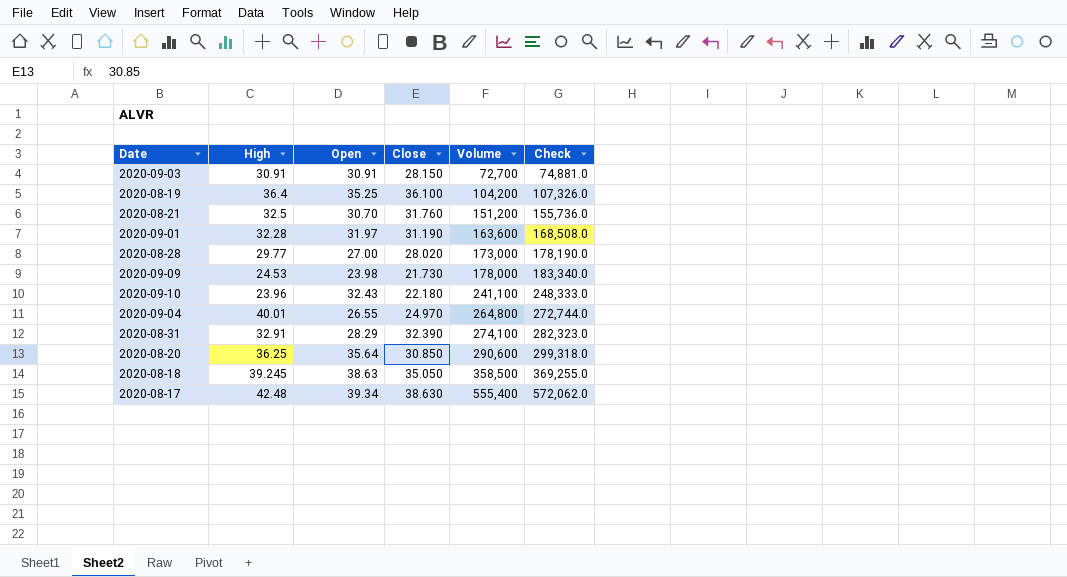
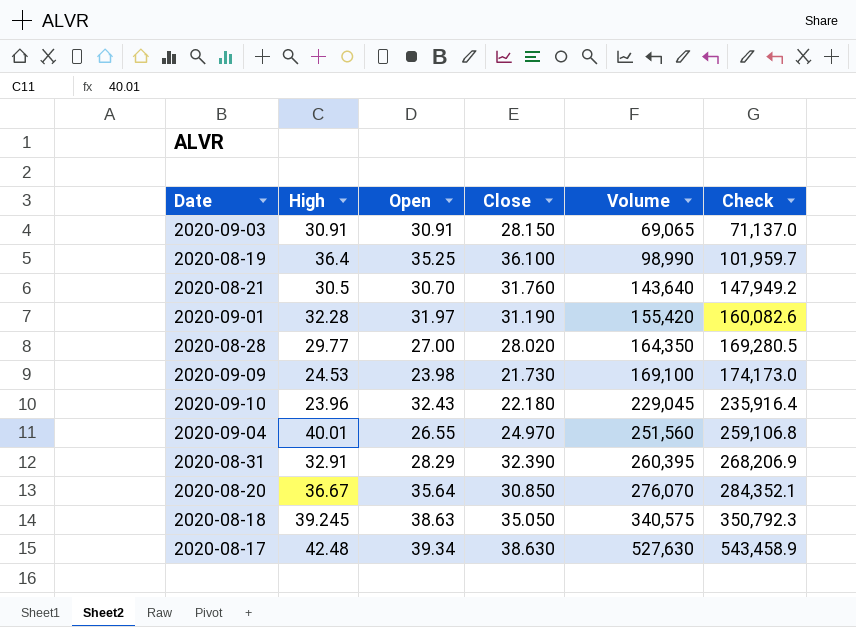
2020-09-03 | Volume: 72,700 -> 69,065
2020-09-03 | Check: 74,881.0 -> 71,137.0
2020-08-19 | Volume: 104,200 -> 98,990
2020-08-19 | Check: 107,326.0 -> 101,959.7
2020-08-21 | High: 32.5 -> 30.5
2020-08-21 | Volume: 151,200 -> 143,640
2020-08-21 | Check: 155,736.0 -> 147,949.2
2020-09-01 | Volume: 163,600 -> 155,420
2020-09-01 | Check: 168,508.0 -> 160,082.6
2020-08-28 | Volume: 173,000 -> 164,350
2020-08-28 | Check: 178,190.0 -> 169,280.5
2020-09-09 | Volume: 178,000 -> 169,100
2020-09-09 | Check: 183,340.0 -> 174,173.0
2020-09-10 | Volume: 241,100 -> 229,045
2020-09-10 | Check: 248,333.0 -> 235,916.4
2020-09-04 | Volume: 264,800 -> 251,560
2020-09-04 | Check: 272,744.0 -> 259,106.8
2020-08-31 | Volume: 274,100 -> 260,395
2020-08-31 | Check: 282,323.0 -> 268,206.9
2020-08-20 | High: 36.25 -> 36.67
2020-08-20 | Volume: 290,600 -> 276,070
2020-08-20 | Check: 299,318.0 -> 284,352.1
2020-08-18 | Volume: 358,500 -> 340,575
2020-08-18 | Check: 369,255.0 -> 350,792.3
2020-08-17 | Volume: 555,400 -> 527,630
2020-08-17 | Check: 572,062.0 -> 543,458.9

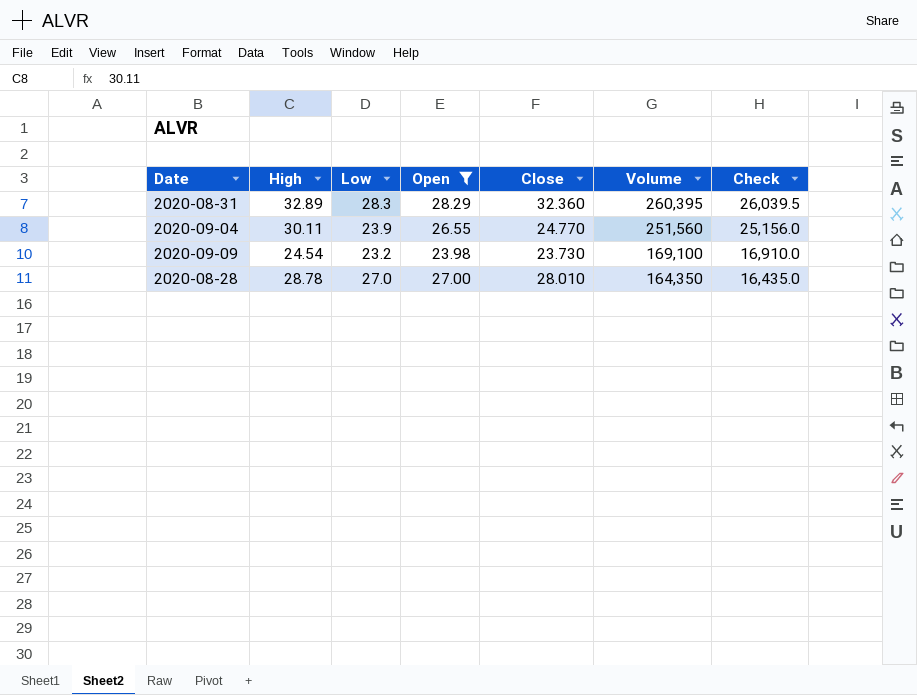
filter: none -> Open <= 28.29
row order: Volume ascending -> Volume descending
column Low | position: none -> 3
column Check | formula: [Volume] * 1.03 -> [Volume] * 0.1
2020-08-31 | High: 32.91 -> 32.89
2020-08-31 | Close: 32.390 -> 32.360
2020-09-04 | High: 40.01 -> 30.11
2020-09-04 | Close: 24.970 -> 24.770
2020-09-09 | High: 24.53 -> 24.54
2020-09-09 | Close: 21.730 -> 23.730
2020-08-28 | High: 29.77 -> 28.78
2020-08-28 | Close: 28.020 -> 28.010

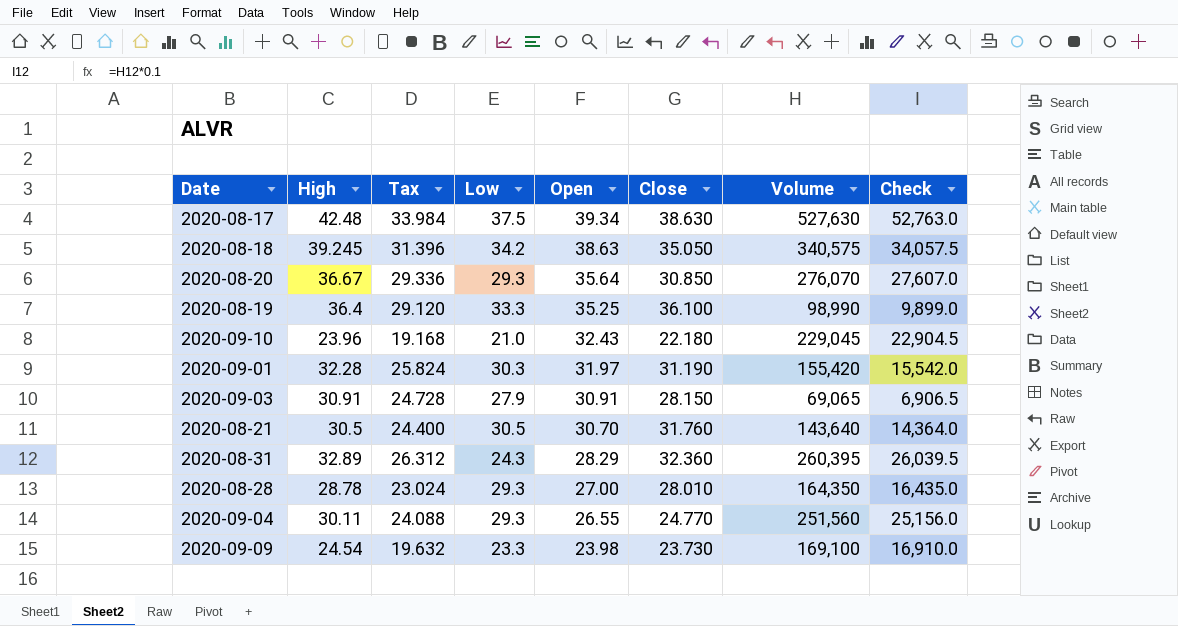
filter: Open <= 28.29 -> none
row order: Volume descending -> Open descending
column Tax | formula: none -> [High] * 0.8
2020-08-31 | Low: 28.3 -> 24.3
2020-08-28 | Low: 27.0 -> 29.3
2020-09-04 | Low: 23.9 -> 29.3
2020-09-09 | Low: 23.2 -> 23.3

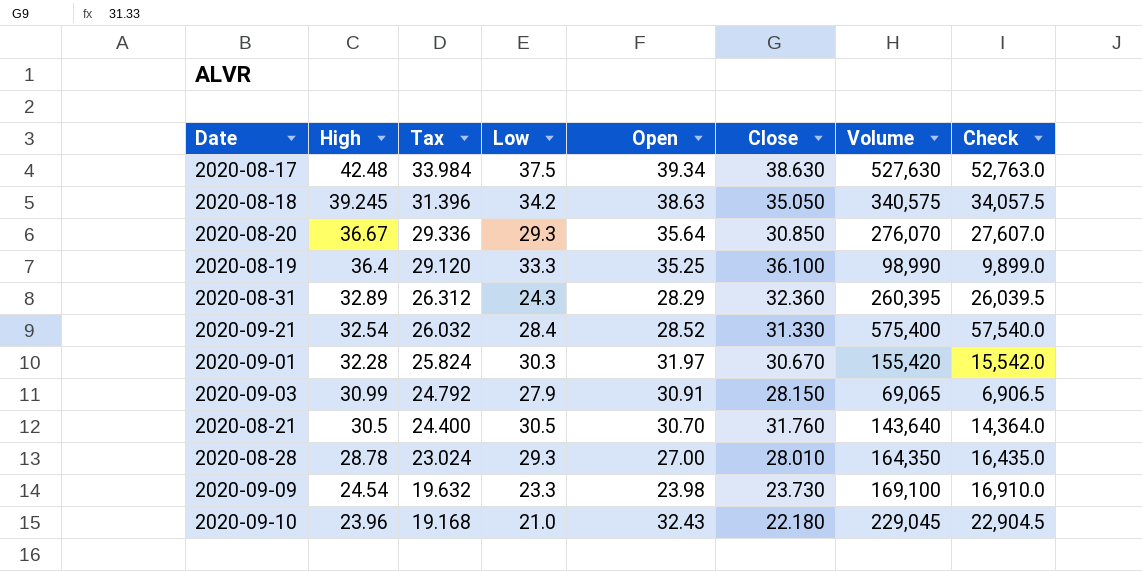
row order: Open descending -> High descending
row 2020-09-04: 30.11 | 24.088 | 29.3 | 26.55 | 24.770 | 251,560 | 25,156.0 -> none
row 2020-09-21: none -> 32.54 | 26.032 | 28.4 | 28.52 | 31.330 | 575,400 | 57,540.0
2020-09-01 | Close: 31.190 -> 30.670
2020-09-03 | High: 30.91 -> 30.99
2020-09-03 | Tax: 24.728 -> 24.792

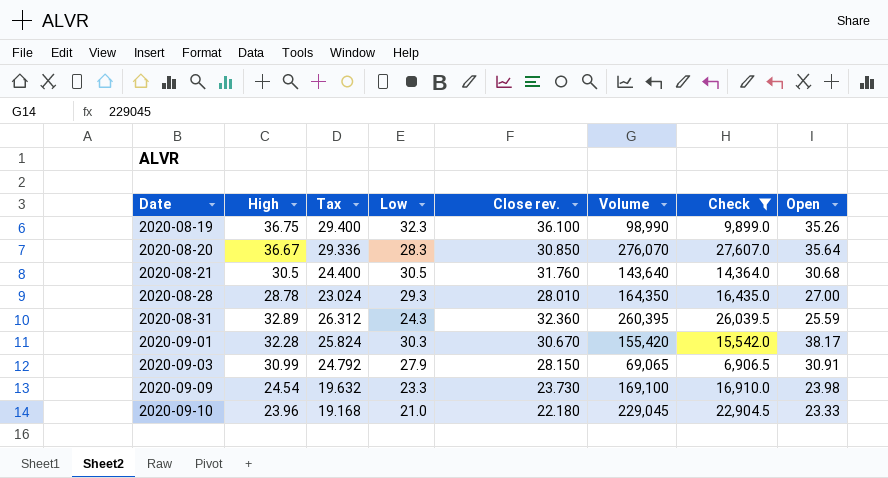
filter: none -> Check <= 27,607.0
row order: High descending -> Date ascending
column name: Close -> Close rev.
column Open | position: 5 -> 8
2020-08-19 | High: 36.4 -> 36.75
2020-08-19 | Tax: 29.120 -> 29.400
2020-08-19 | Low: 33.3 -> 32.3
2020-08-19 | Open: 35.25 -> 35.26
2020-08-20 | Low: 29.3 -> 28.3
2020-08-21 | Open: 30.70 -> 30.68
2020-08-31 | Open: 28.29 -> 25.59
2020-09-01 | Open: 31.97 -> 38.17
2020-09-10 | Open: 32.43 -> 23.33

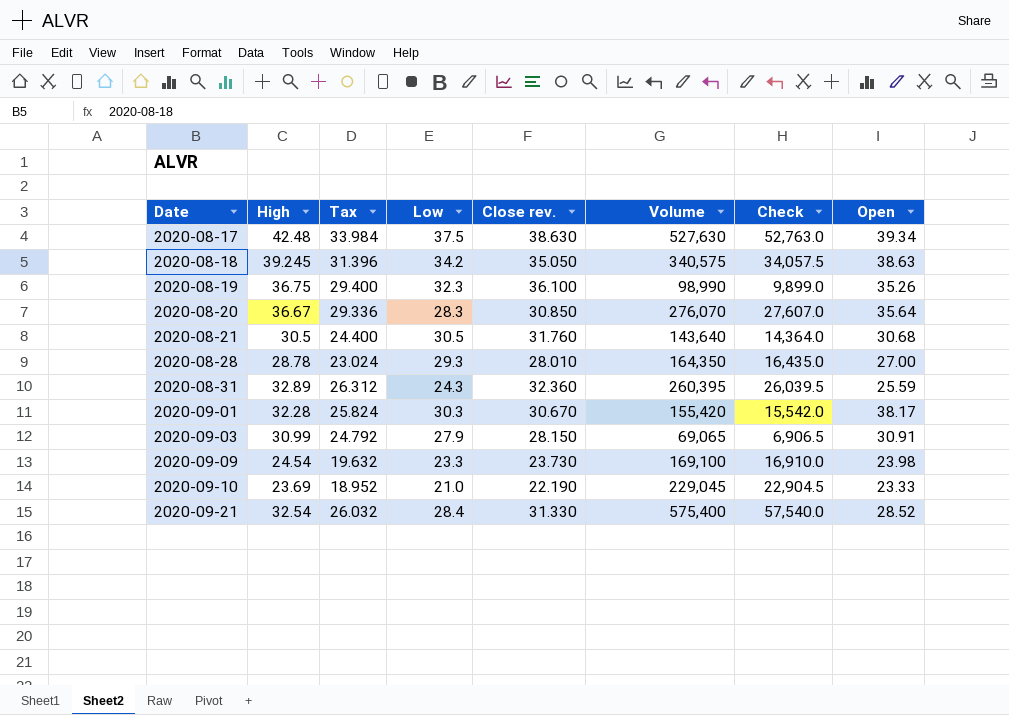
filter: Check <= 27,607.0 -> none
2020-09-10 | High: 23.96 -> 23.69
2020-09-10 | Tax: 19.168 -> 18.952
2020-09-10 | Close rev.: 22.180 -> 22.190

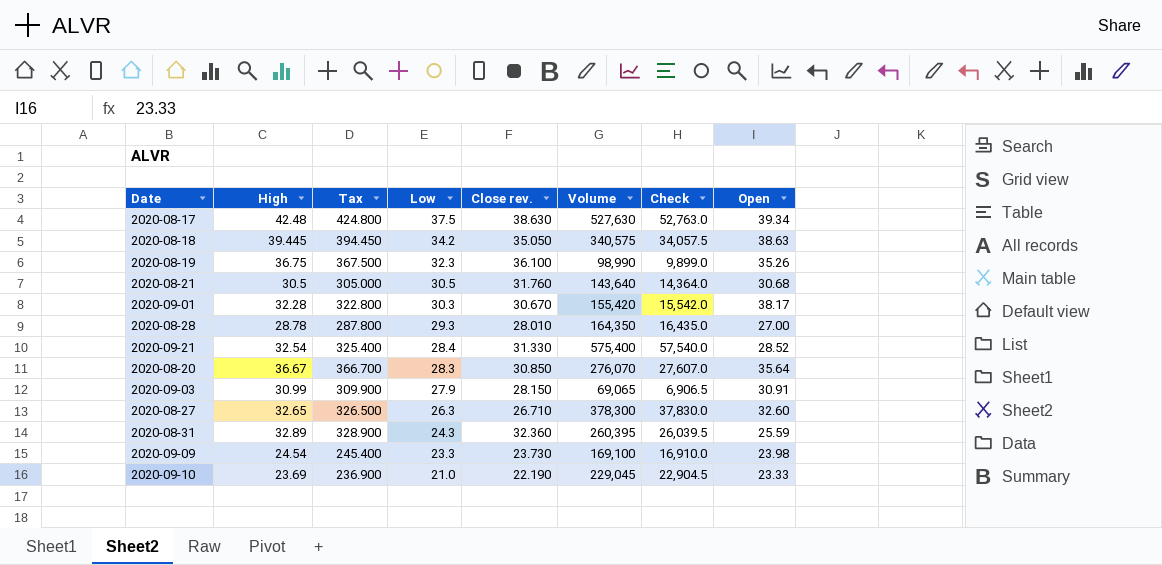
row order: Date ascending -> Low descending
column Tax | formula: [High] * 0.8 -> [High] * 10
2020-08-18 | High: 39.245 -> 39.445
row 2020-08-27: none -> 32.65 | 326.500 | 26.3 | 26.710 | 378,300 | 37,830.0 | 32.60

